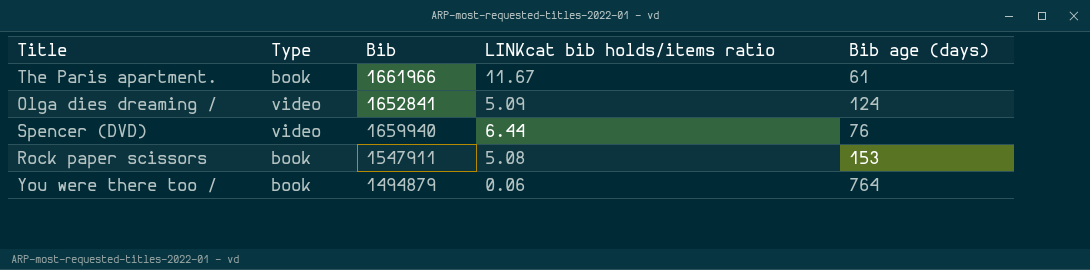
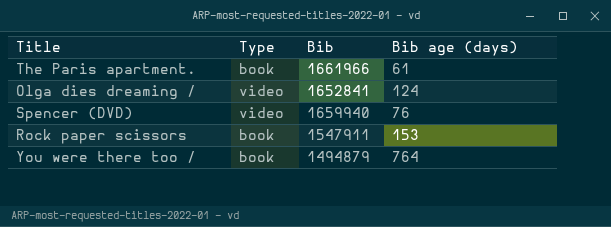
column LINKcat bib holds/items ratio | position: 4 -> none

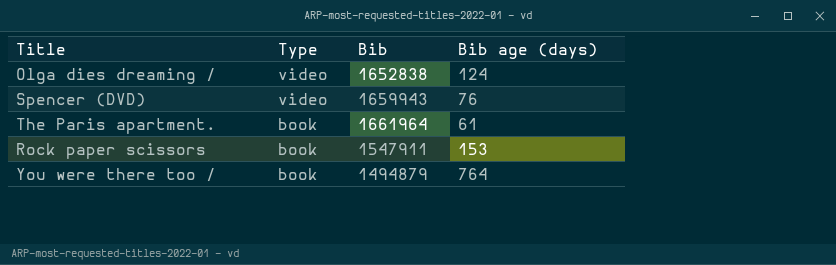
row order: none -> Type descending
Olga dies dreaming / | Bib: 1652841 -> 1652838
Spencer (DVD) | Bib: 1659940 -> 1659943
The Paris apartment. | Bib: 1661966 -> 1661964

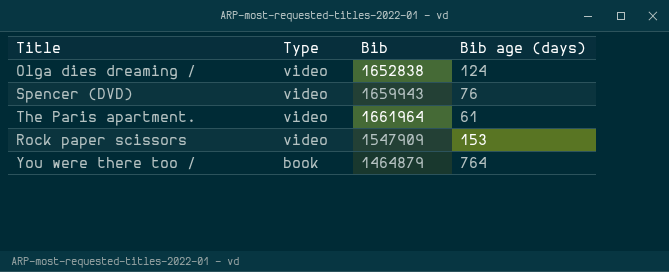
The Paris apartment. | Type: book -> video
Rock paper scissors | Type: book -> video
Rock paper scissors | Bib: 1547911 -> 1547909
You were there too / | Bib: 1494879 -> 1464879

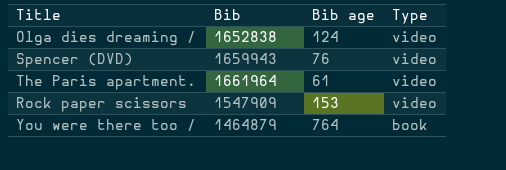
column name: Bib age (days) -> Bib age
column Type | position: 2 -> 4

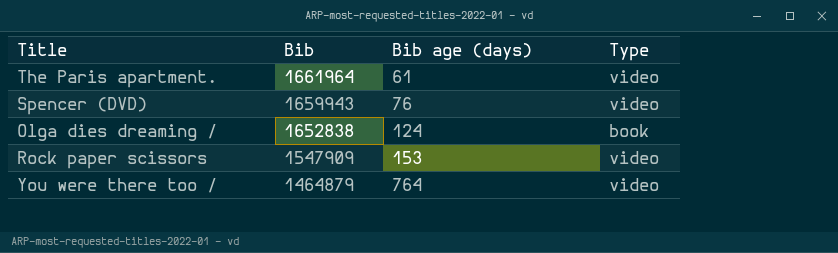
row order: Type descending -> Bib descending
column name: Bib age -> Bib age (days)
Olga dies dreaming / | Type: video -> book
You were there too / | Type: book -> video

